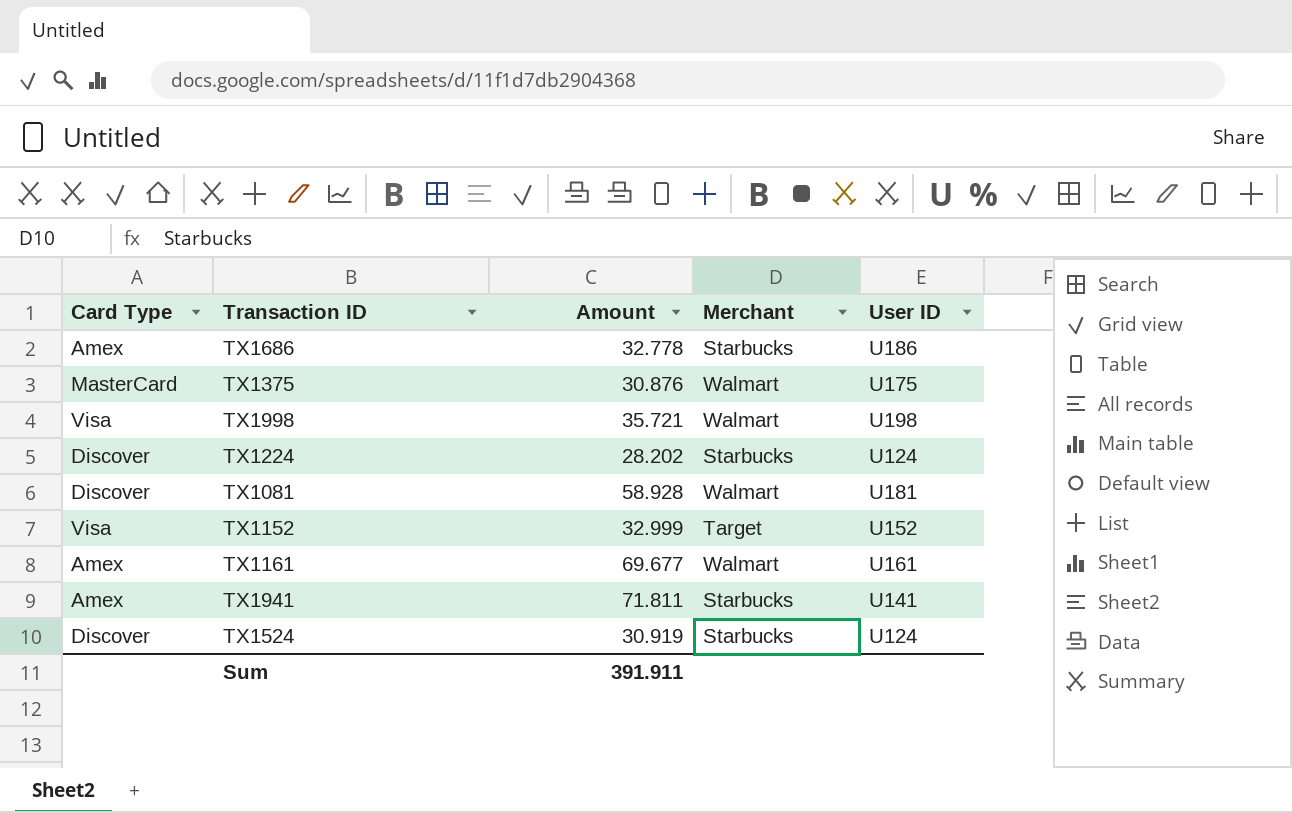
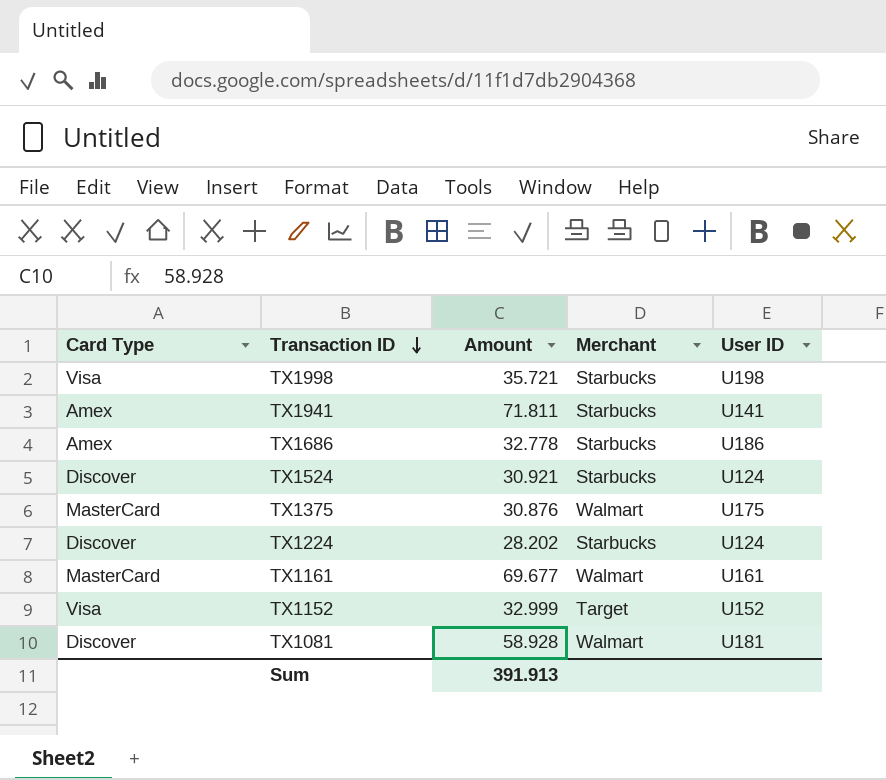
row order: none -> Transaction ID descending
TX1998 | Merchant: Walmart -> Starbucks
TX1524 | Amount: 30.919 -> 30.921
TX1161 | Card Type: Amex -> MasterCard
Sum | Amount: 391.911 -> 391.913

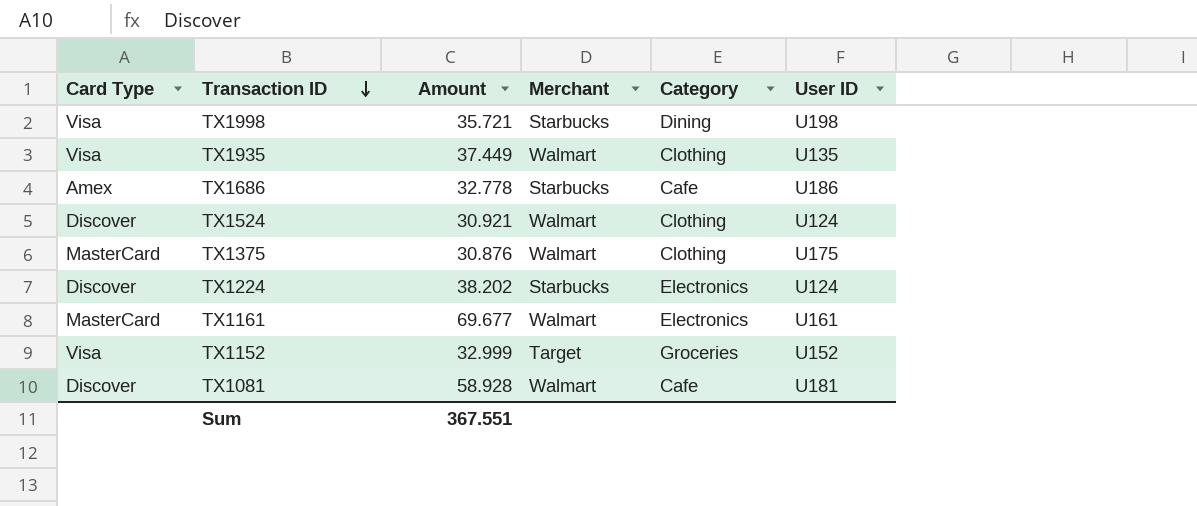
column Category | position: none -> 5
row TX1941: Amex | 71.811 | Starbucks | U141 -> none
row TX1935: none -> Visa | 37.449 | Walmart | Clothing | U135
TX1524 | Merchant: Starbucks -> Walmart
TX1224 | Amount: 28.202 -> 38.202
Sum | Amount: 391.913 -> 367.551

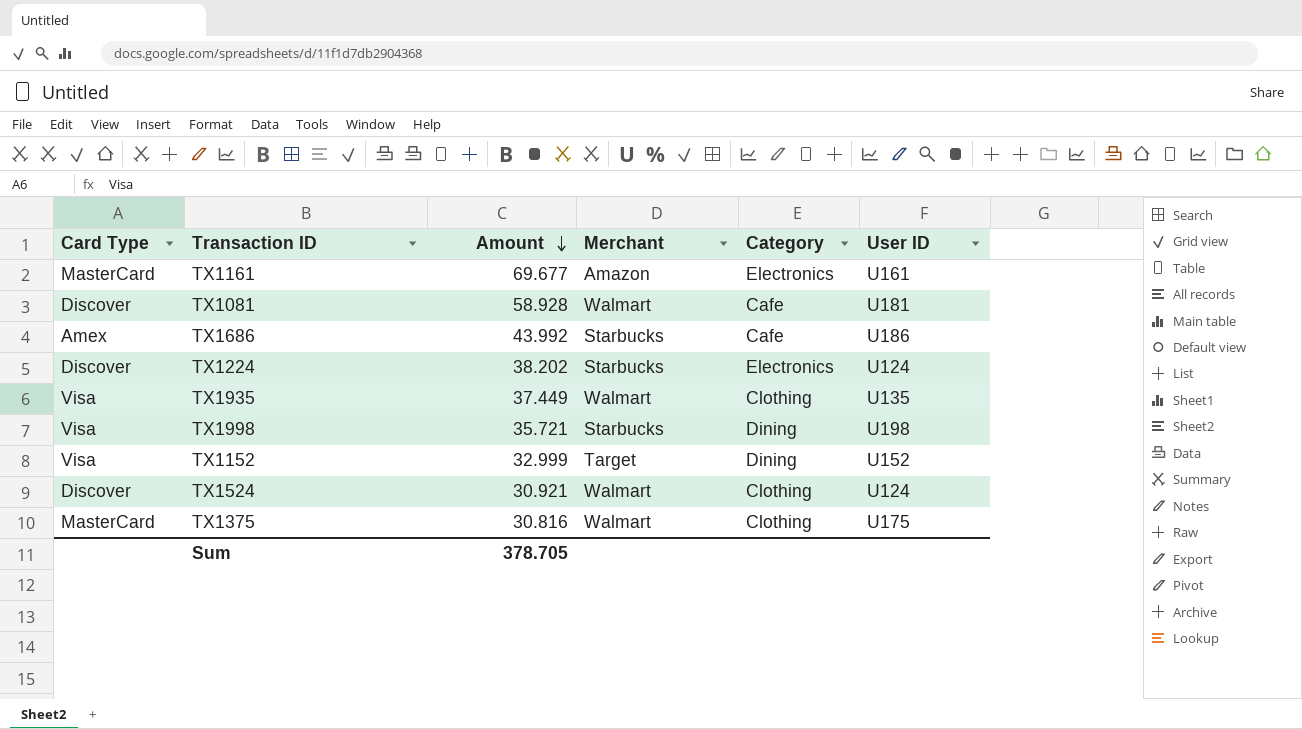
row order: Transaction ID descending -> Amount descending
TX1161 | Merchant: Walmart -> Amazon
TX1686 | Amount: 32.778 -> 43.992
TX1152 | Category: Groceries -> Dining
TX1375 | Amount: 30.876 -> 30.816
Sum | Amount: 367.551 -> 378.705

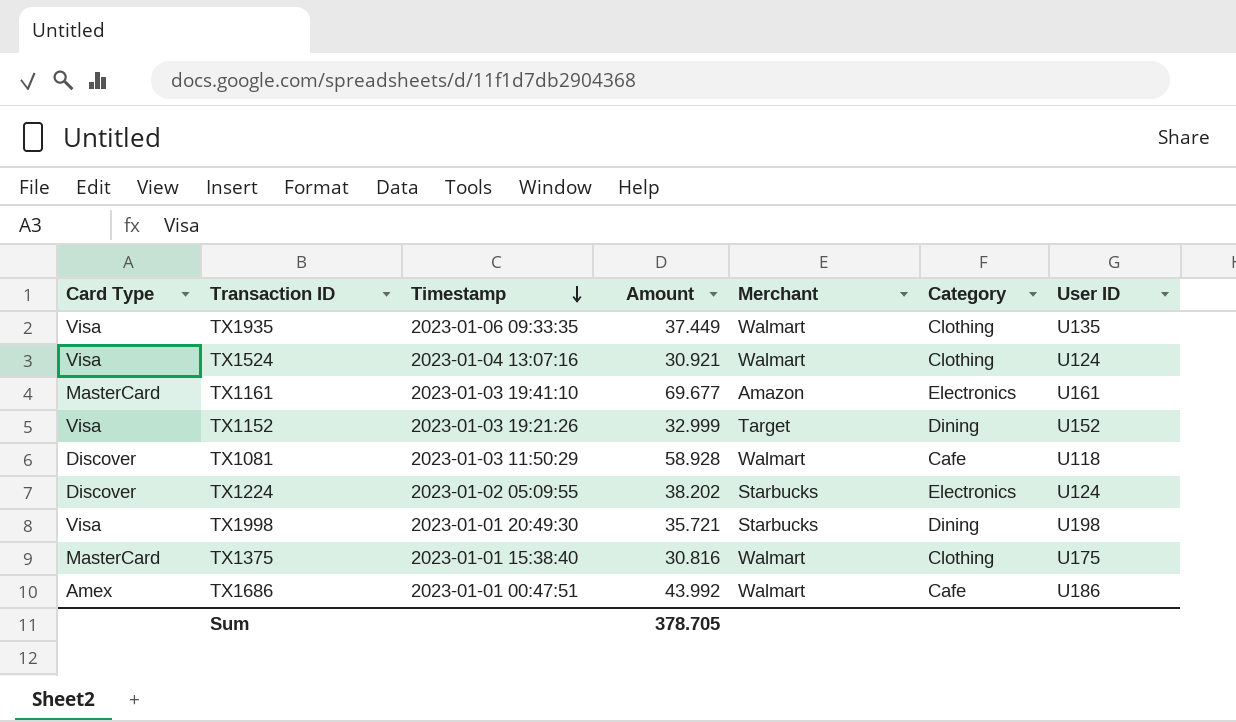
row order: Amount descending -> Timestamp descending
column Timestamp | position: none -> 3
TX1524 | Card Type: Discover -> Visa
TX1081 | User ID: U181 -> U118
TX1686 | Merchant: Starbucks -> Walmart

